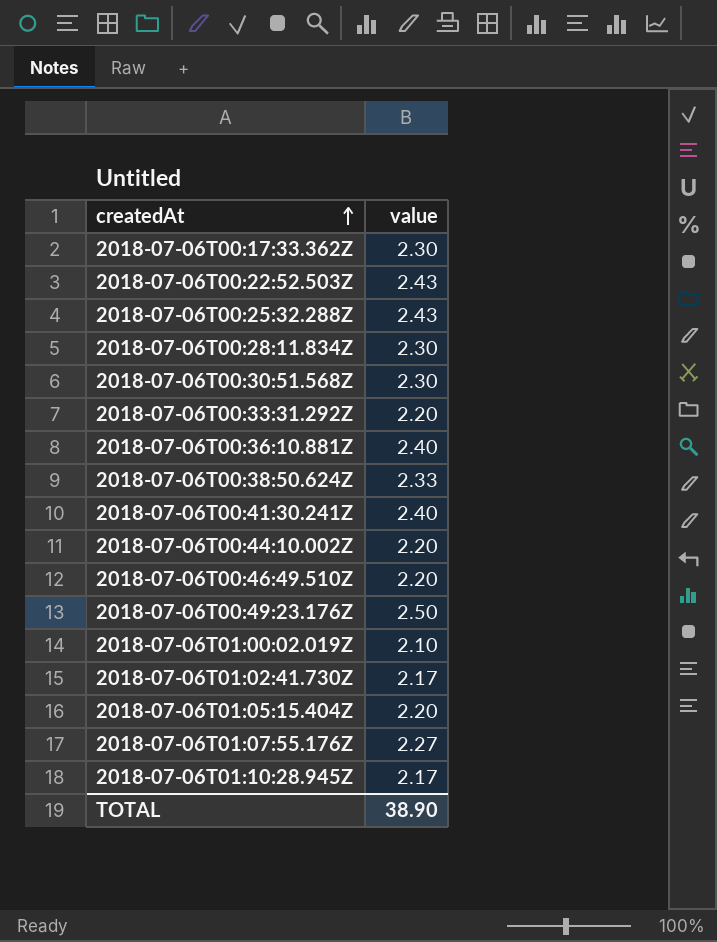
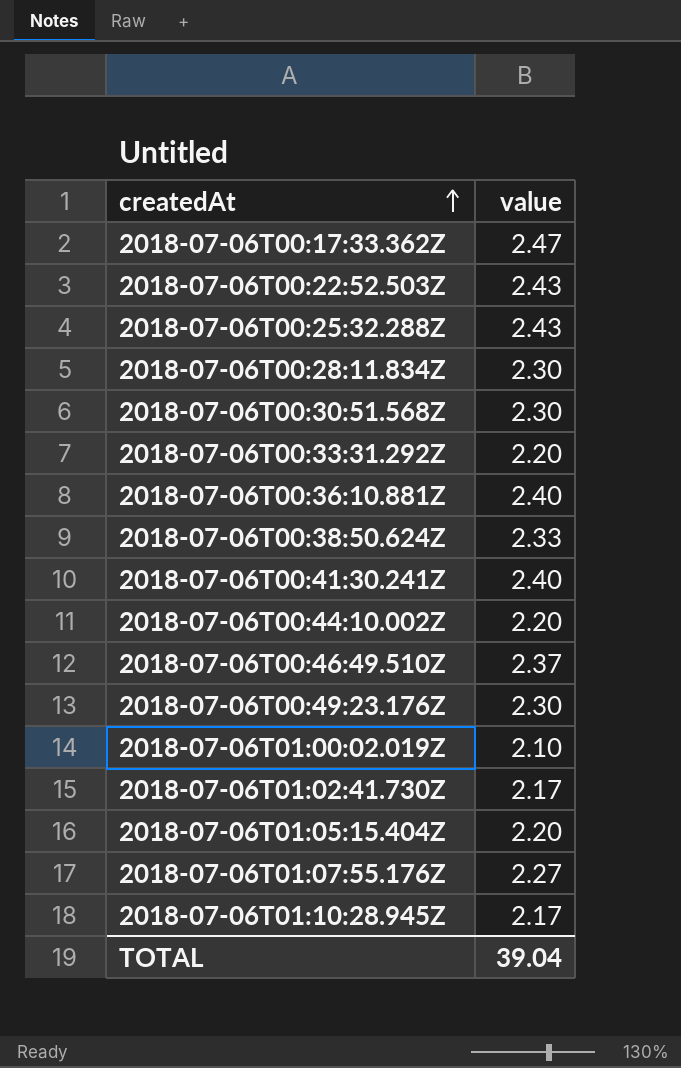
2018-07-06T00:17:33.362Z | value: 2.30 -> 2.47
2018-07-06T00:46:49.510Z | value: 2.20 -> 2.37
2018-07-06T00:49:23.176Z | value: 2.50 -> 2.30
TOTAL | value: 38.90 -> 39.04

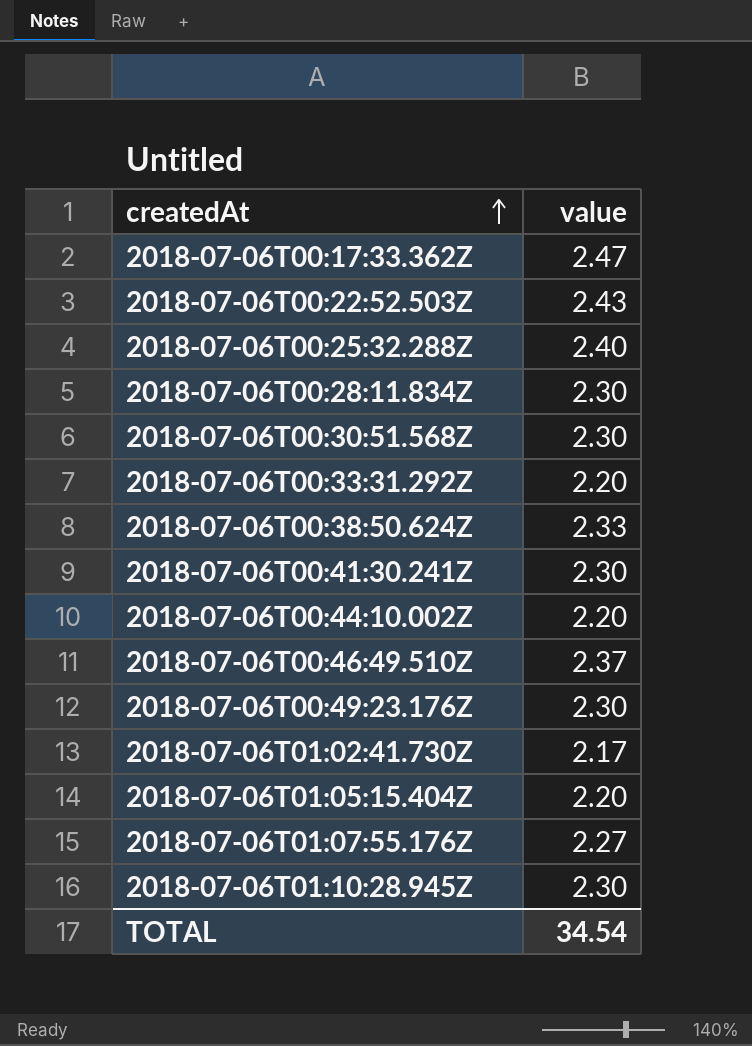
row 2018-07-06T00:36:10.881Z: 2.40 -> none
row 2018-07-06T01:00:02.019Z: 2.10 -> none
2018-07-06T00:25:32.288Z | value: 2.43 -> 2.40
2018-07-06T00:41:30.241Z | value: 2.40 -> 2.30
2018-07-06T01:10:28.945Z | value: 2.17 -> 2.30
TOTAL | value: 39.04 -> 34.54

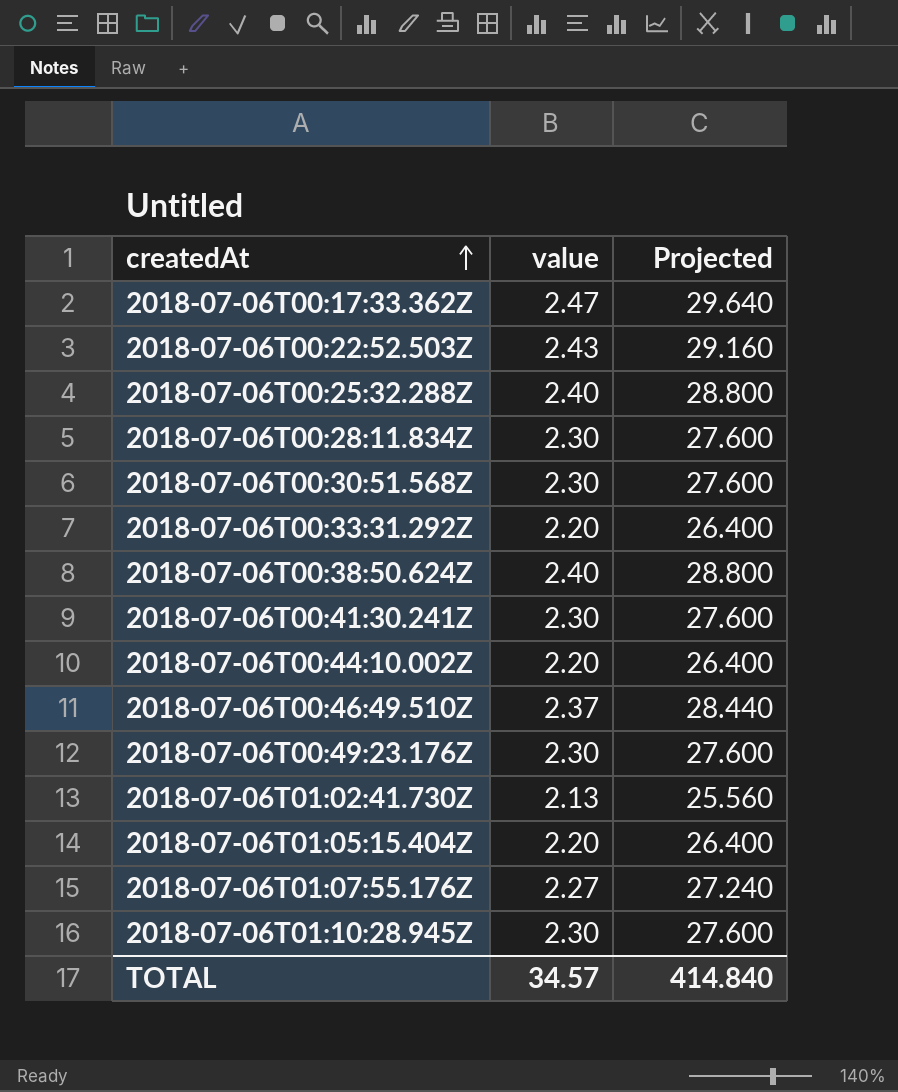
column Projected | formula: none -> [value] * 12
2018-07-06T00:38:50.624Z | value: 2.33 -> 2.40
2018-07-06T01:02:41.730Z | value: 2.17 -> 2.13
TOTAL | value: 34.54 -> 34.57

